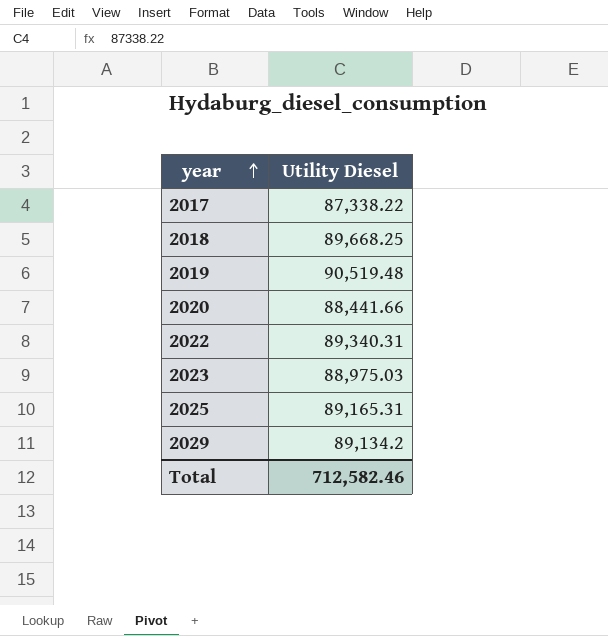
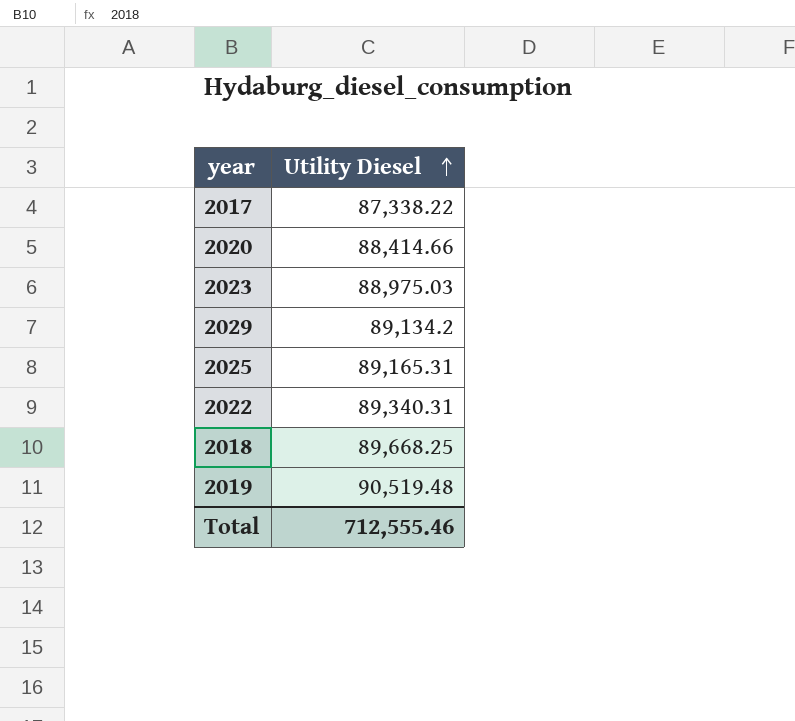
row order: year ascending -> Utility Diesel ascending
2020 | Utility Diesel: 88,441.66 -> 88,414.66
Total | Utility Diesel: 712,582.46 -> 712,555.46

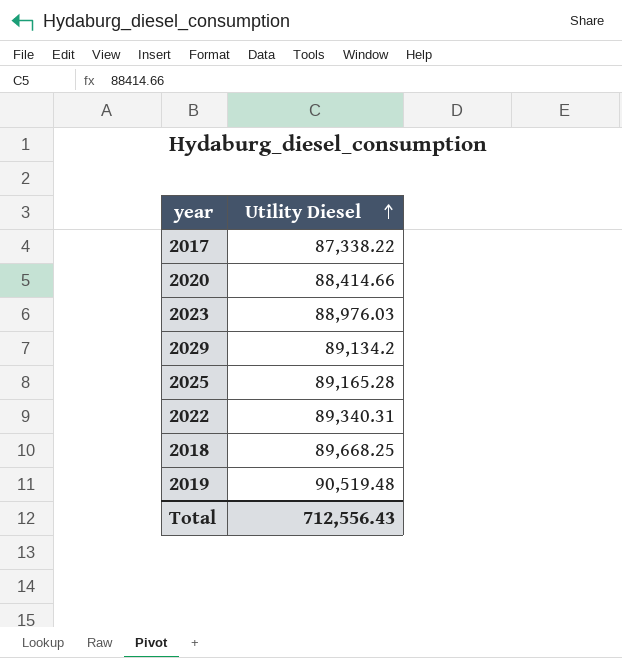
2023 | Utility Diesel: 88,975.03 -> 88,976.03
2025 | Utility Diesel: 89,165.31 -> 89,165.28
Total | Utility Diesel: 712,555.46 -> 712,556.43

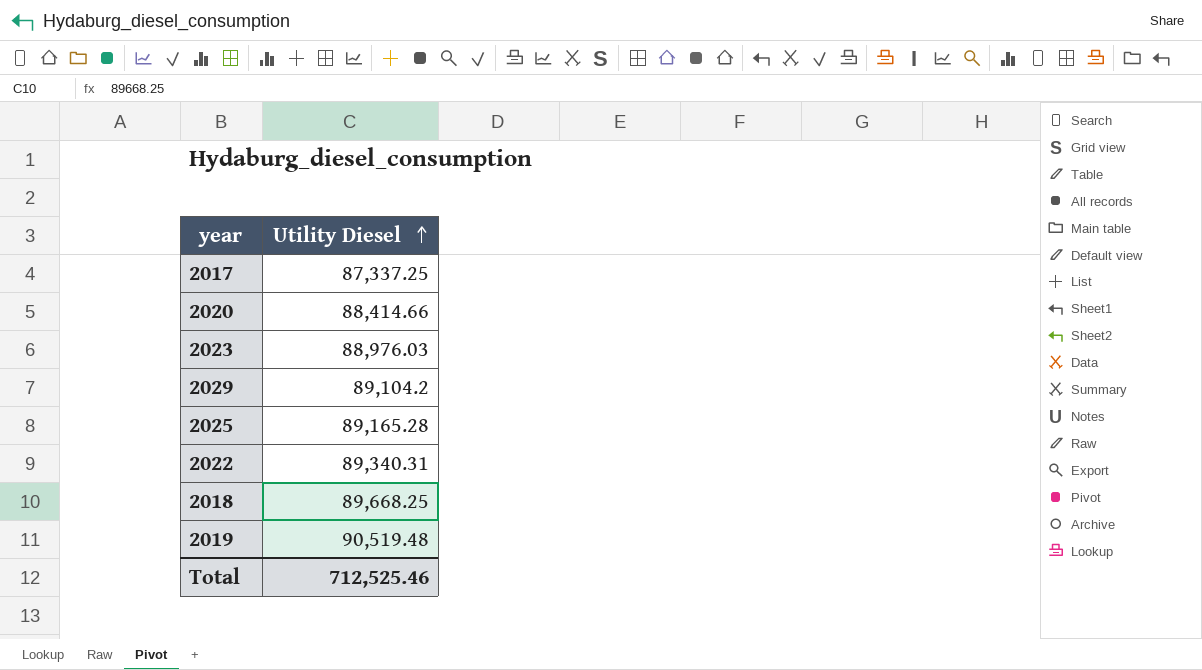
2017 | Utility Diesel: 87,338.22 -> 87,337.25
2029 | Utility Diesel: 89,134.2 -> 89,104.2
Total | Utility Diesel: 712,556.43 -> 712,525.46

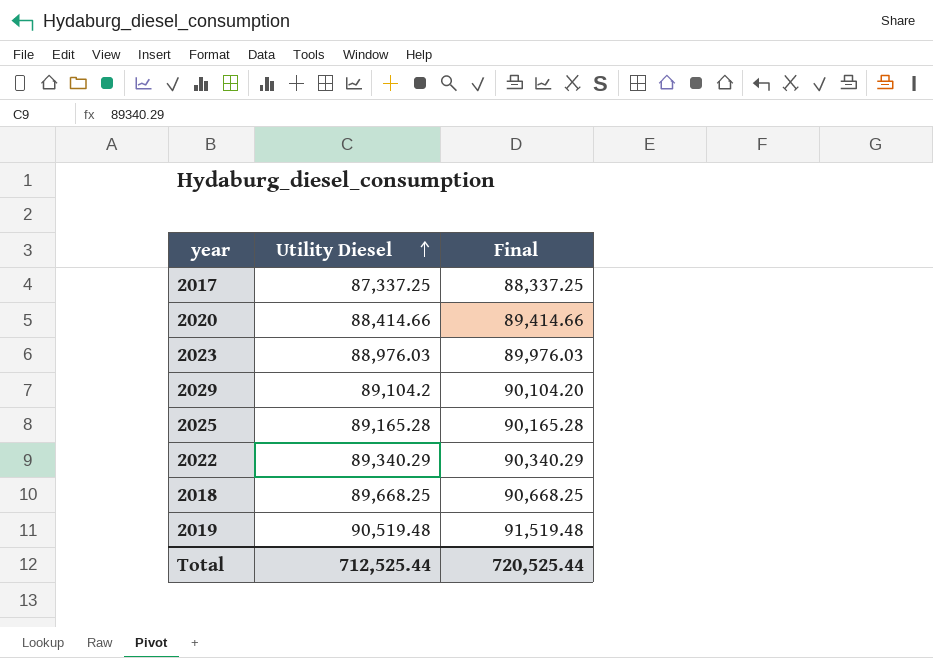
column Final | formula: none -> [Utility Diesel] + 1000
2022 | Utility Diesel: 89,340.31 -> 89,340.29
Total | Utility Diesel: 712,525.46 -> 712,525.44

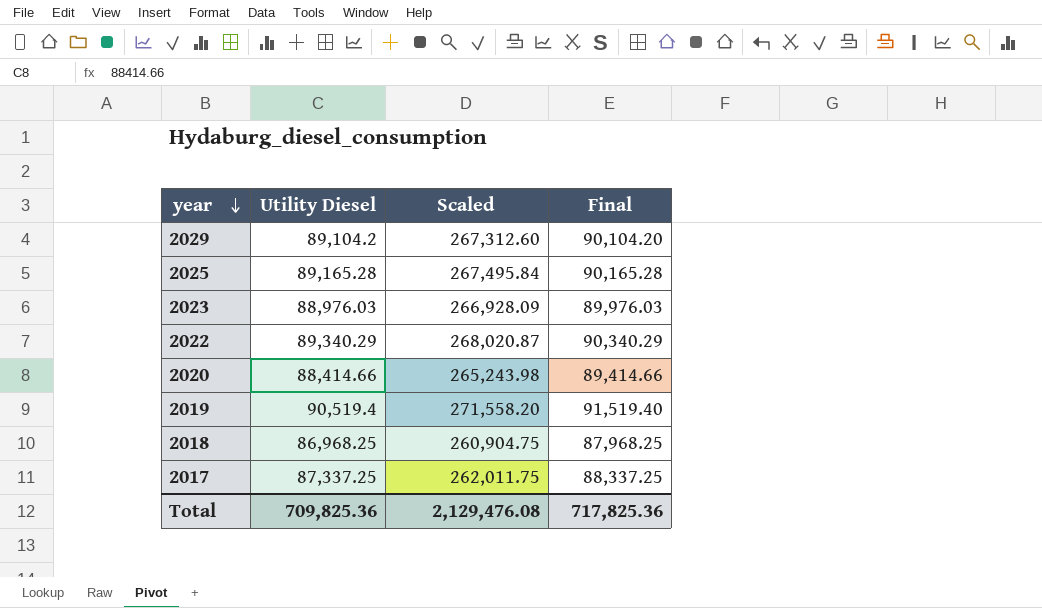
row order: Utility Diesel ascending -> year descending
column Scaled | formula: none -> [Utility Diesel] * 3
2019 | Utility Diesel: 90,519.48 -> 90,519.4
2019 | Final: 91,519.48 -> 91,519.40
2018 | Utility Diesel: 89,668.25 -> 86,968.25
2018 | Final: 90,668.25 -> 87,968.25
Total | Utility Diesel: 712,525.44 -> 709,825.36
Total | Final: 720,525.44 -> 717,825.36

